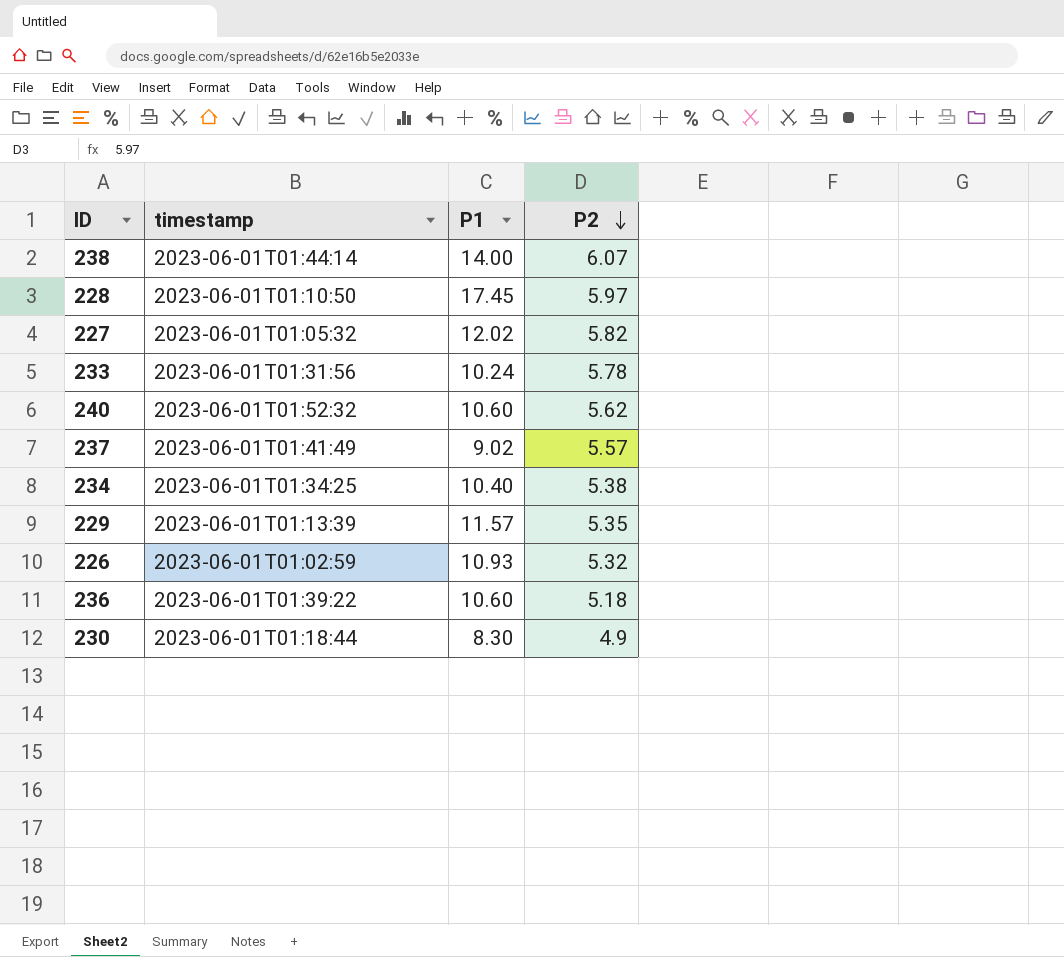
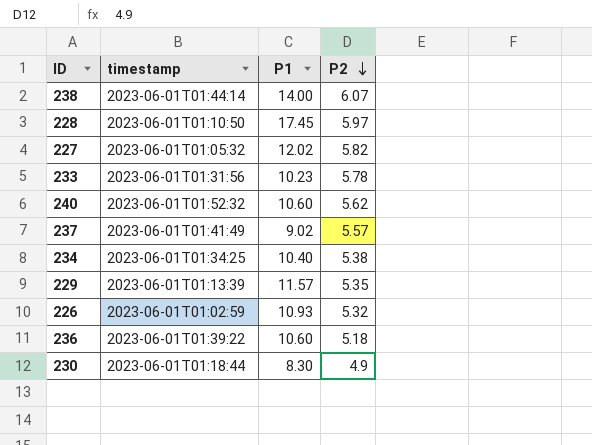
233 | P1: 10.24 -> 10.23

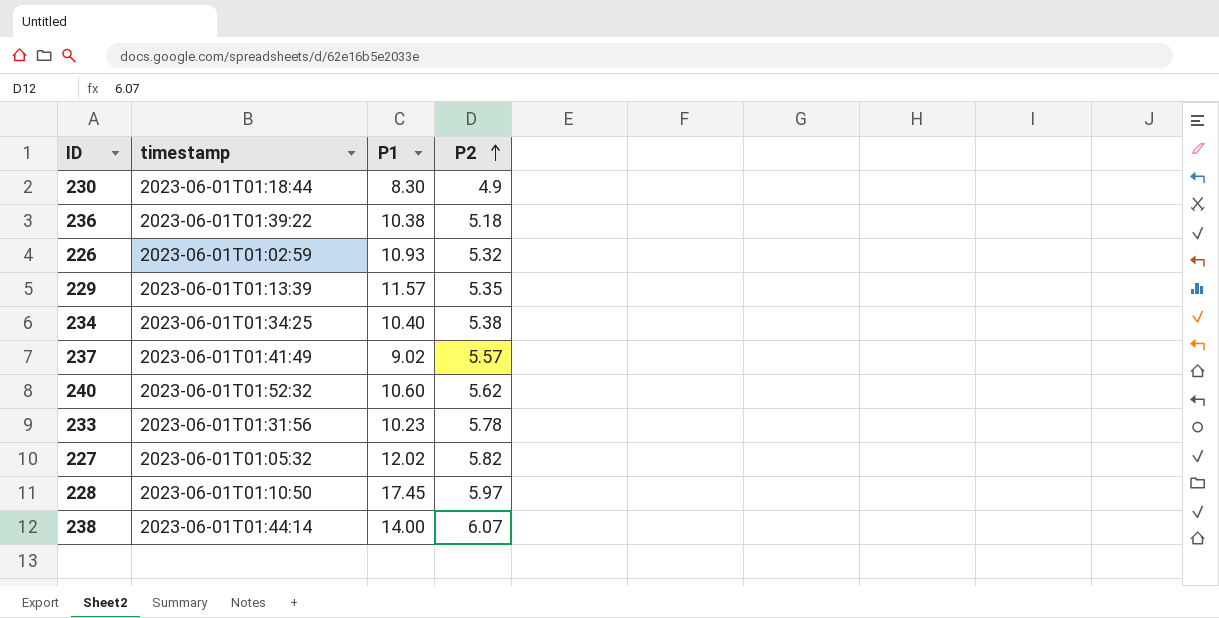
row order: P2 descending -> P2 ascending
236 | P1: 10.60 -> 10.38

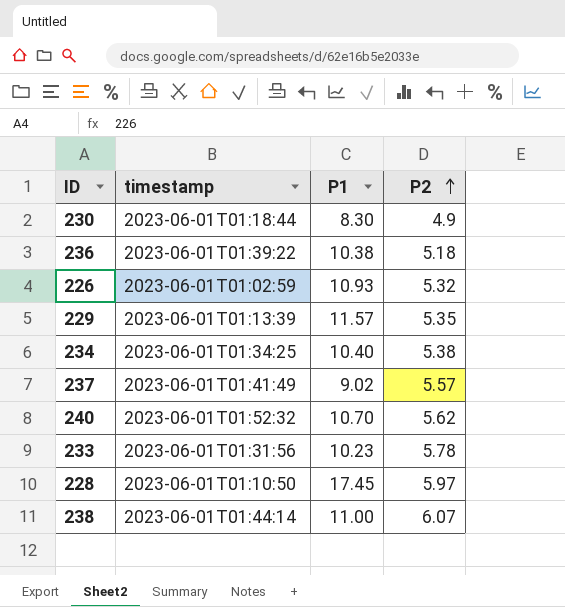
row 227: 2023-06-01T01:05:32 | 12.02 | 5.82 -> none
240 | P1: 10.60 -> 10.70
238 | P1: 14.00 -> 11.00

